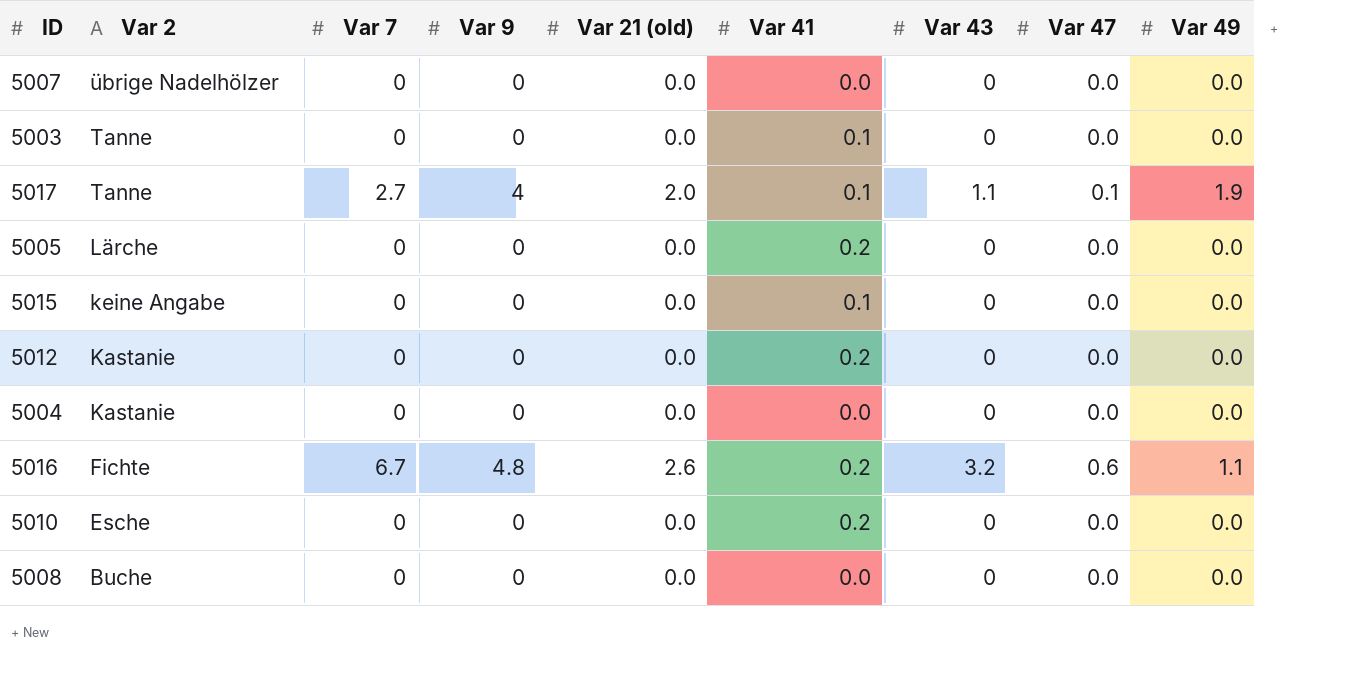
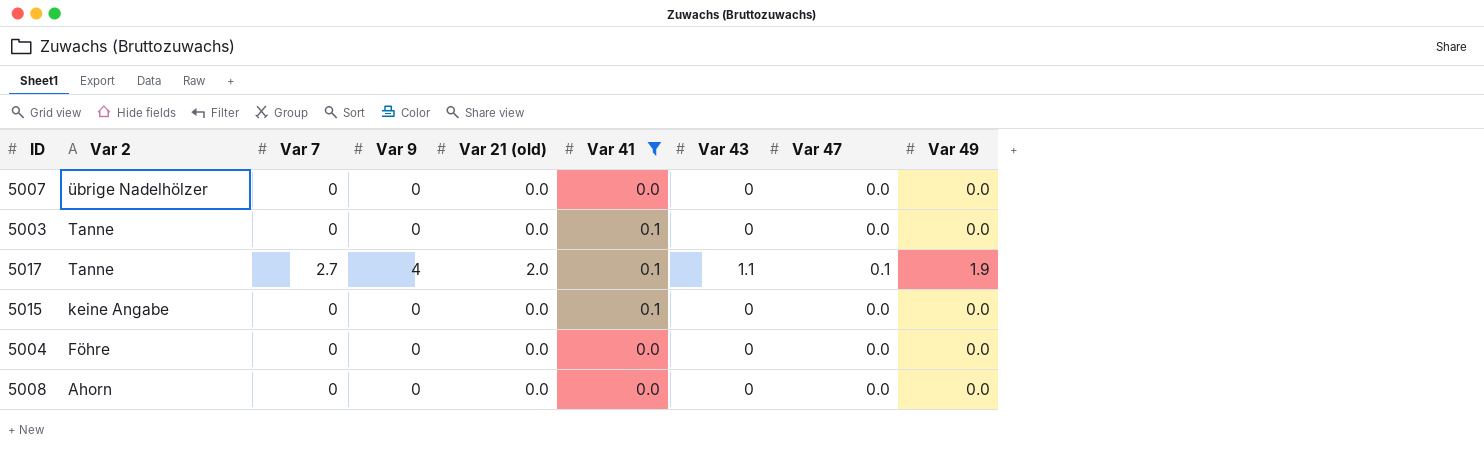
filter: none -> Var 41 != 0.2
5004 | Var 2: Kastanie -> Föhre
5008 | Var 2: Buche -> Ahorn

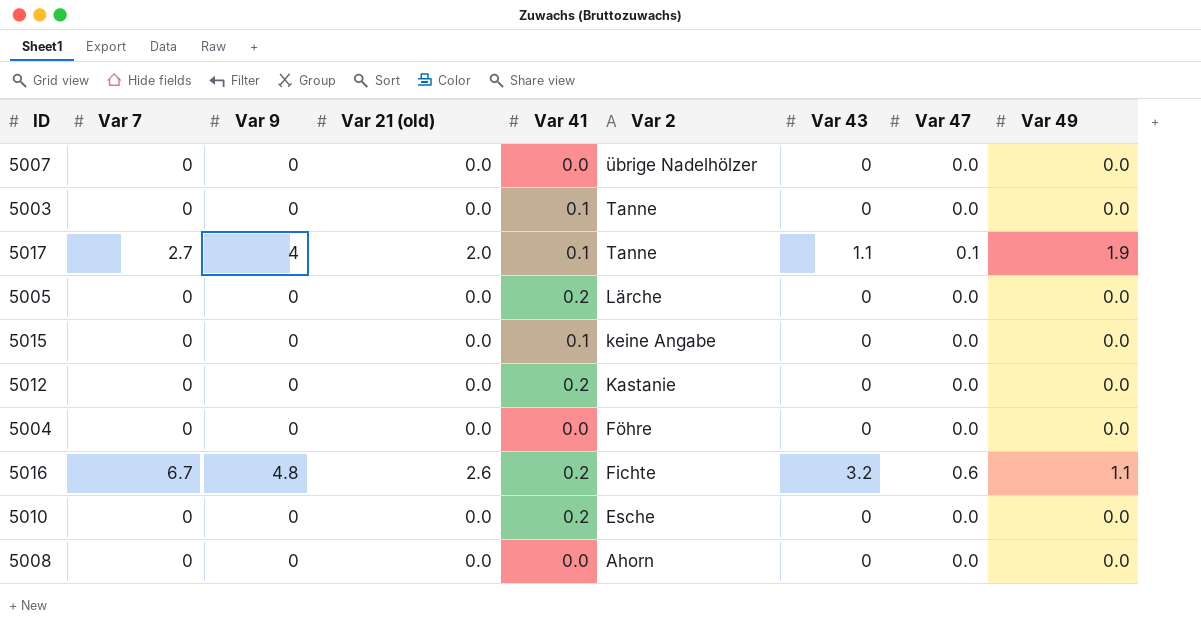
filter: Var 41 != 0.2 -> none
column Var 2 | position: 2 -> 6

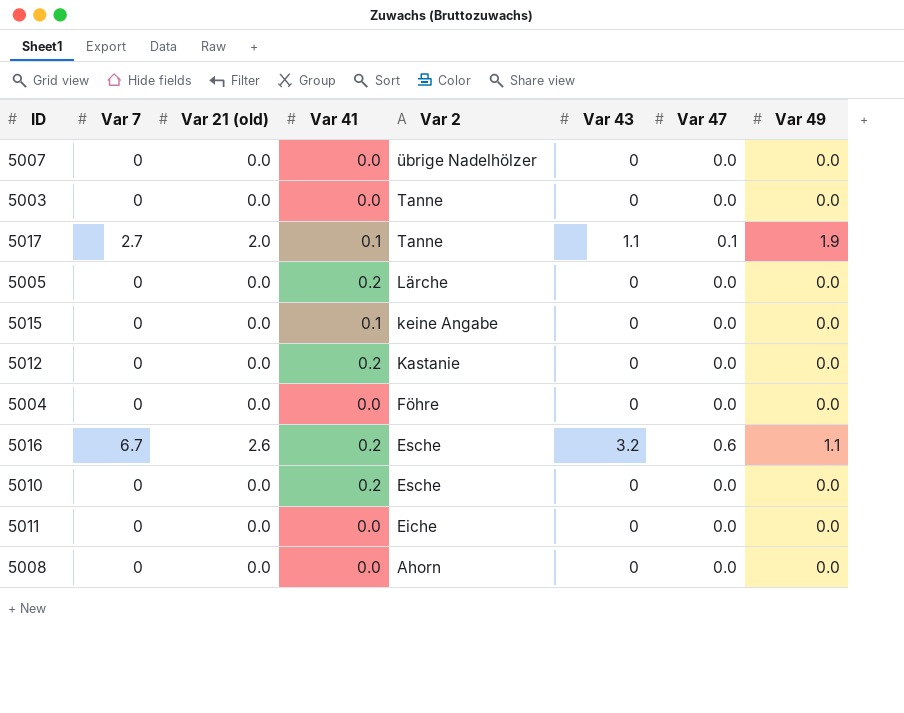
column Var 9 | position: 3 -> none
5003 | Var 41: 0.1 -> 0.0
5016 | Var 2: Fichte -> Esche
row 5011: none -> 0 | 0.0 | 0.0 | Eiche | 0 | 0.0 | 0.0

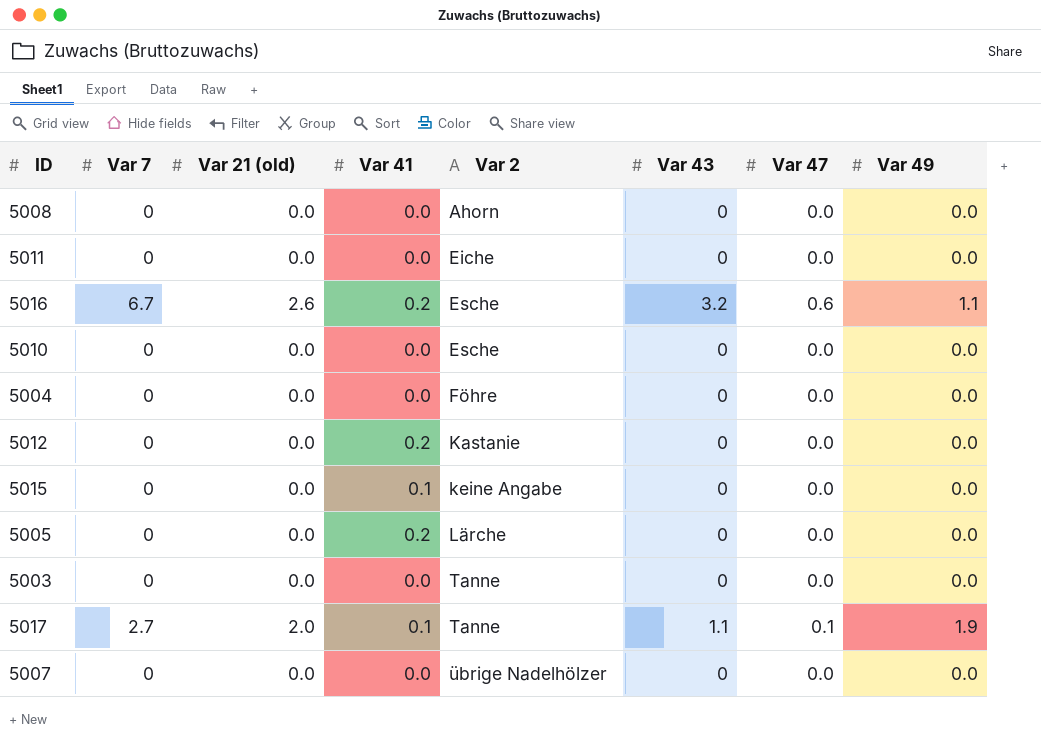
row order: Var 2 descending -> Var 2 ascending
5010 | Var 41: 0.2 -> 0.0

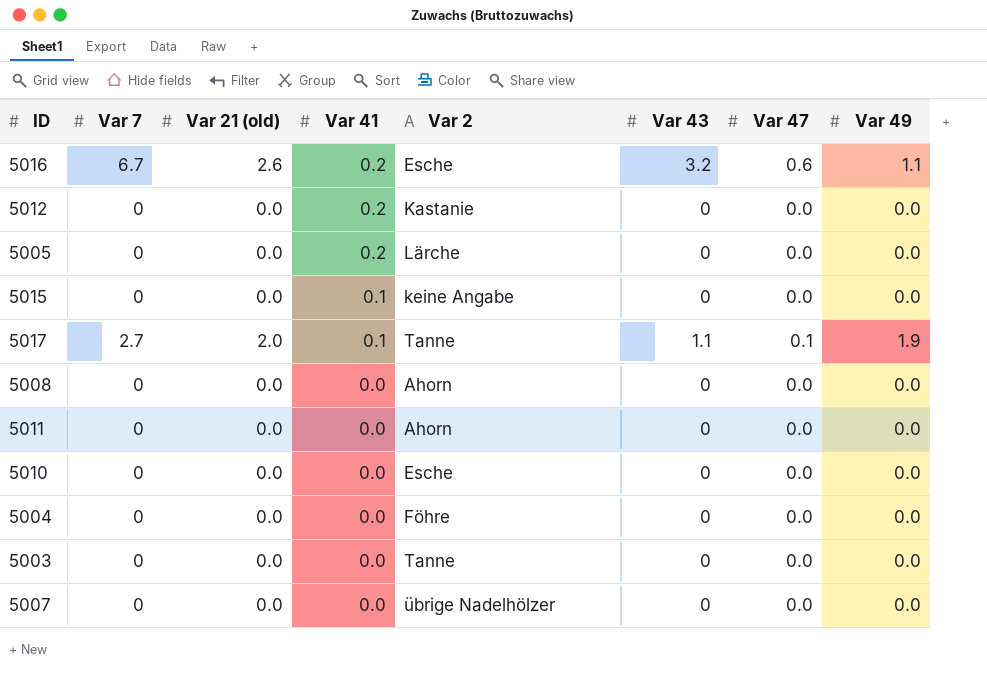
row order: Var 2 ascending -> Var 41 descending
5011 | Var 2: Eiche -> Ahorn

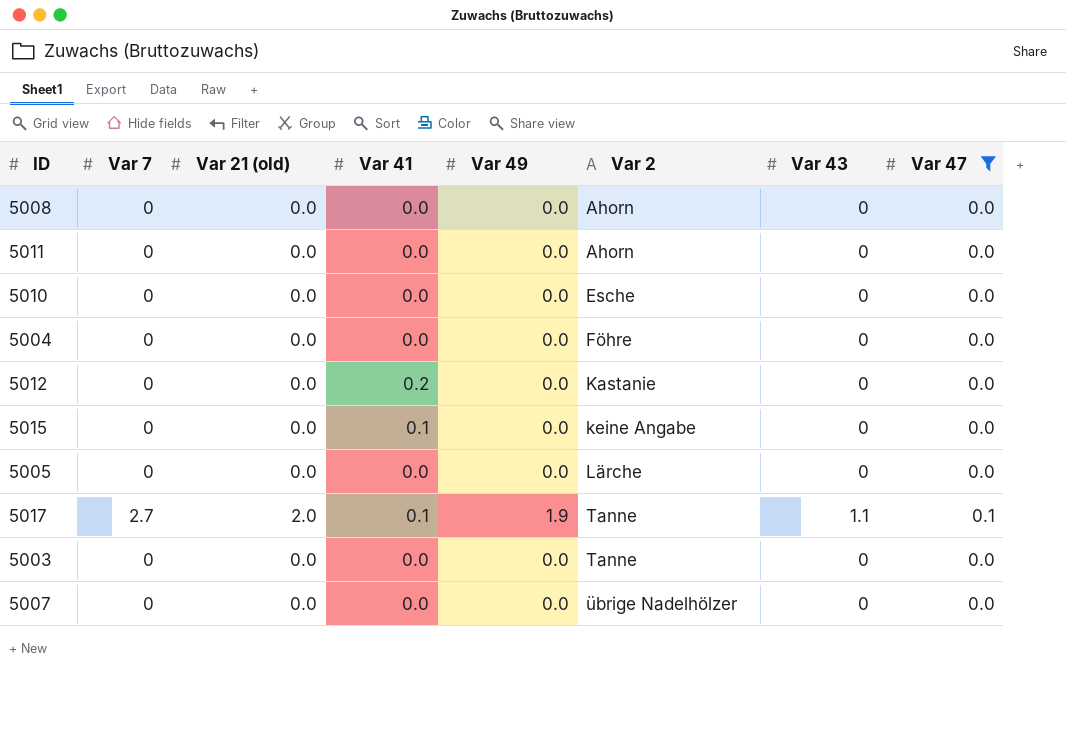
filter: none -> Var 47 != 0.6
row order: Var 41 descending -> Var 2 ascending
column Var 49 | position: 8 -> 5
5005 | Var 41: 0.2 -> 0.0

